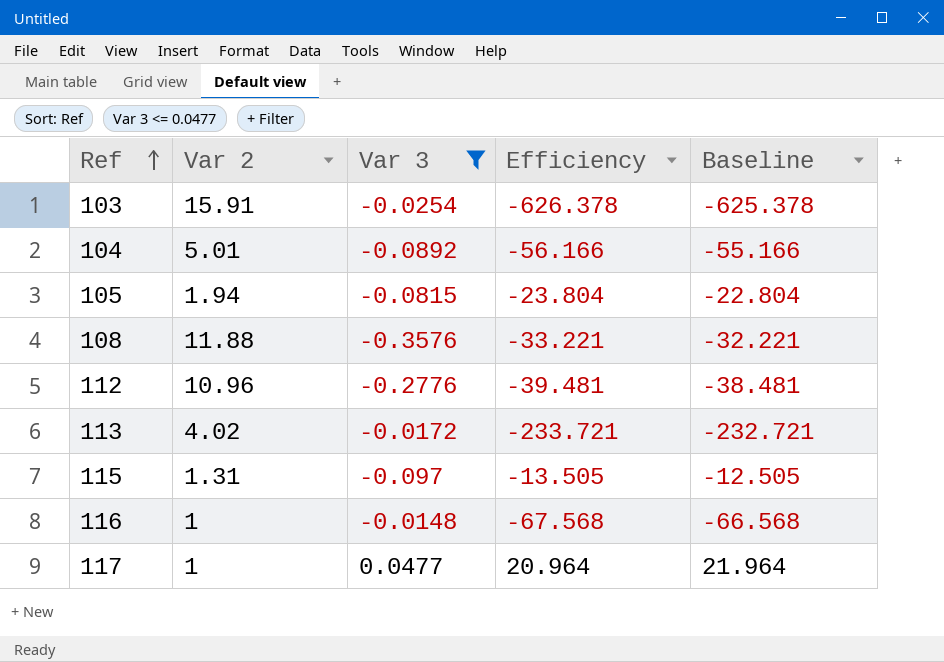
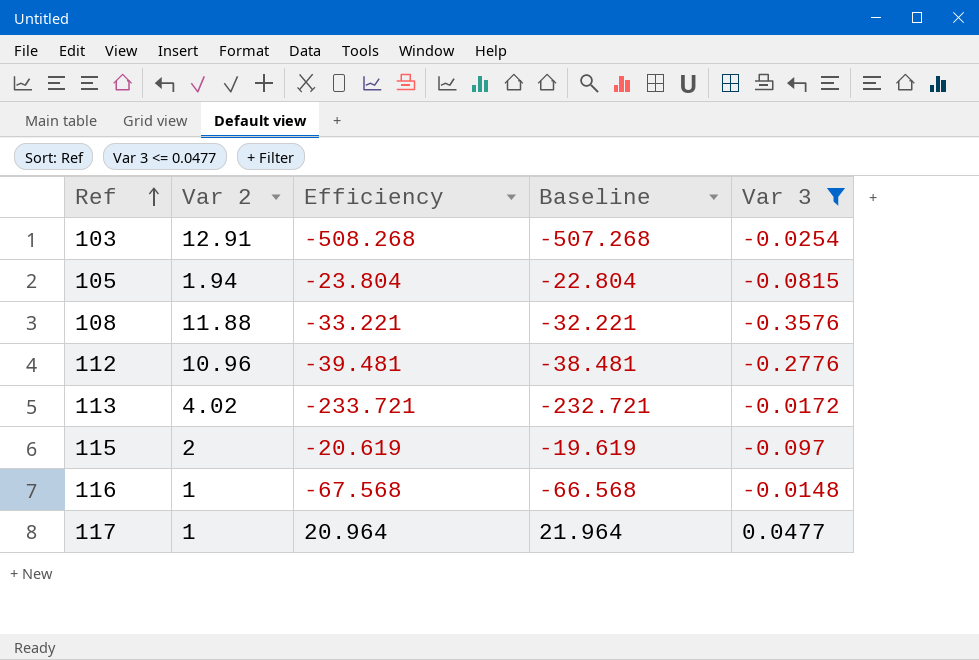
column Var 3 | position: 3 -> 5
row 104: 5.01 | -0.0892 | -56.166 | -55.166 -> none
103 | Var 2: 15.91 -> 12.91
103 | Efficiency: -626.378 -> -508.268
103 | Baseline: -625.378 -> -507.268
115 | Var 2: 1.31 -> 2
115 | Efficiency: -13.505 -> -20.619
115 | Baseline: -12.505 -> -19.619

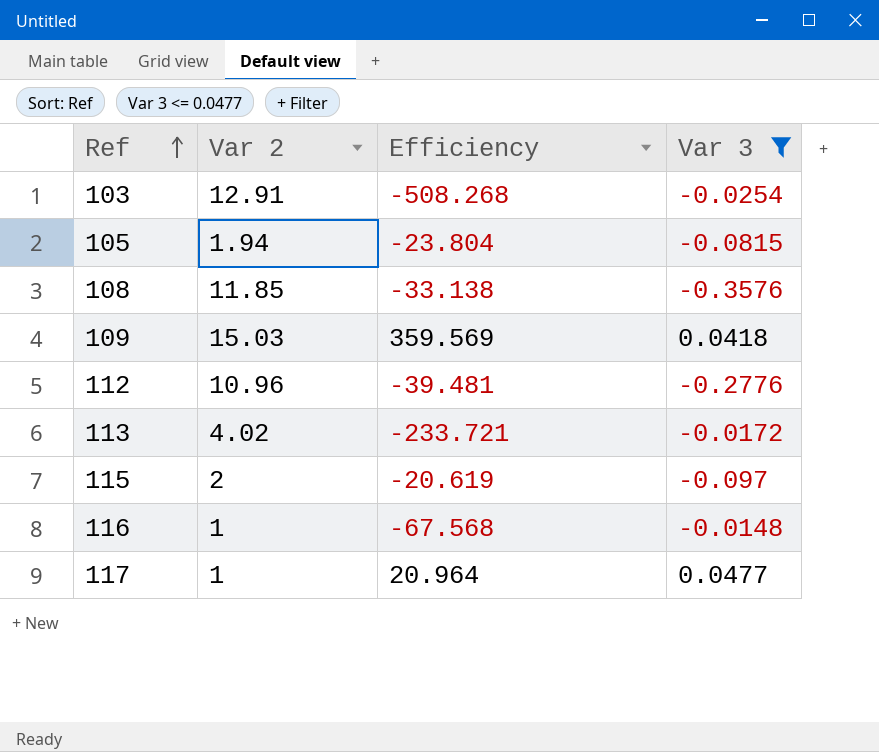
column Baseline | formula: [Efficiency] + 1 -> none
108 | Var 2: 11.88 -> 11.85
108 | Efficiency: -33.221 -> -33.138
row 109: none -> 15.03 | 359.569 | 0.0418

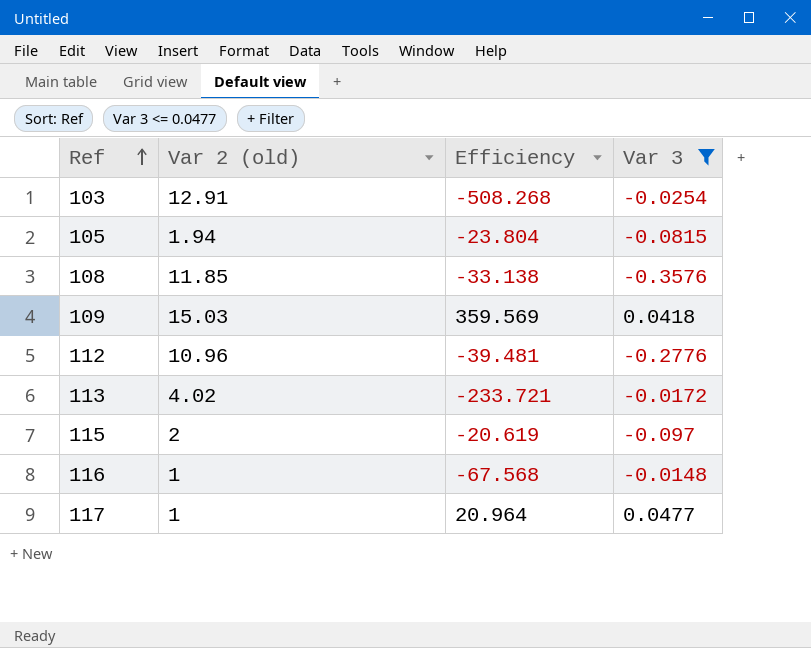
column name: Var 2 -> Var 2 (old)

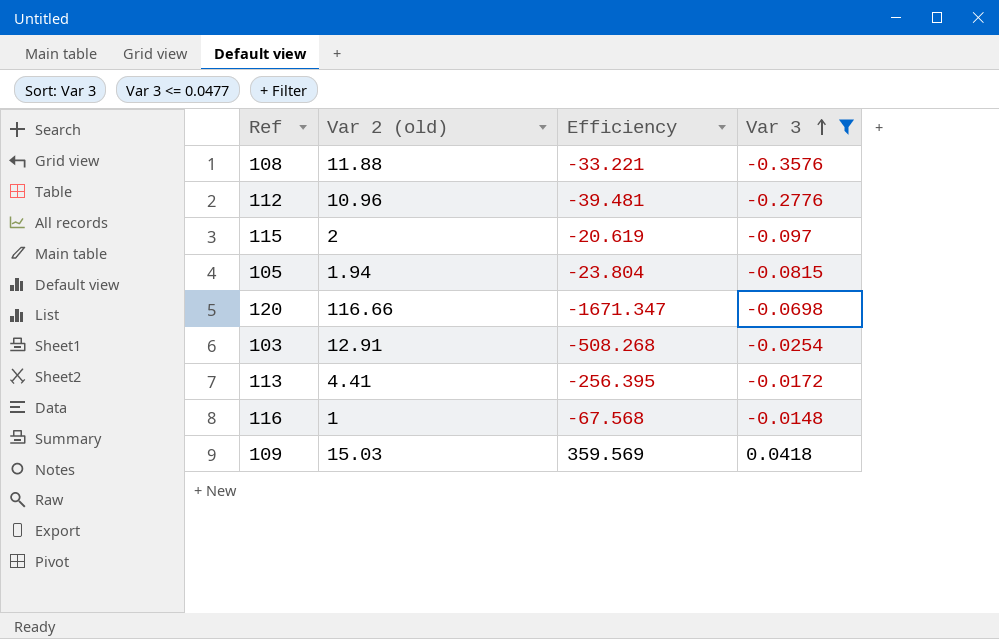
row order: Ref ascending -> Var 3 ascending
row 117: 1 | 20.964 | 0.0477 -> none
108 | Var 2 (old): 11.85 -> 11.88
108 | Efficiency: -33.138 -> -33.221
row 120: none -> 116.66 | -1671.347 | -0.0698
113 | Var 2 (old): 4.02 -> 4.41
113 | Efficiency: -233.721 -> -256.395

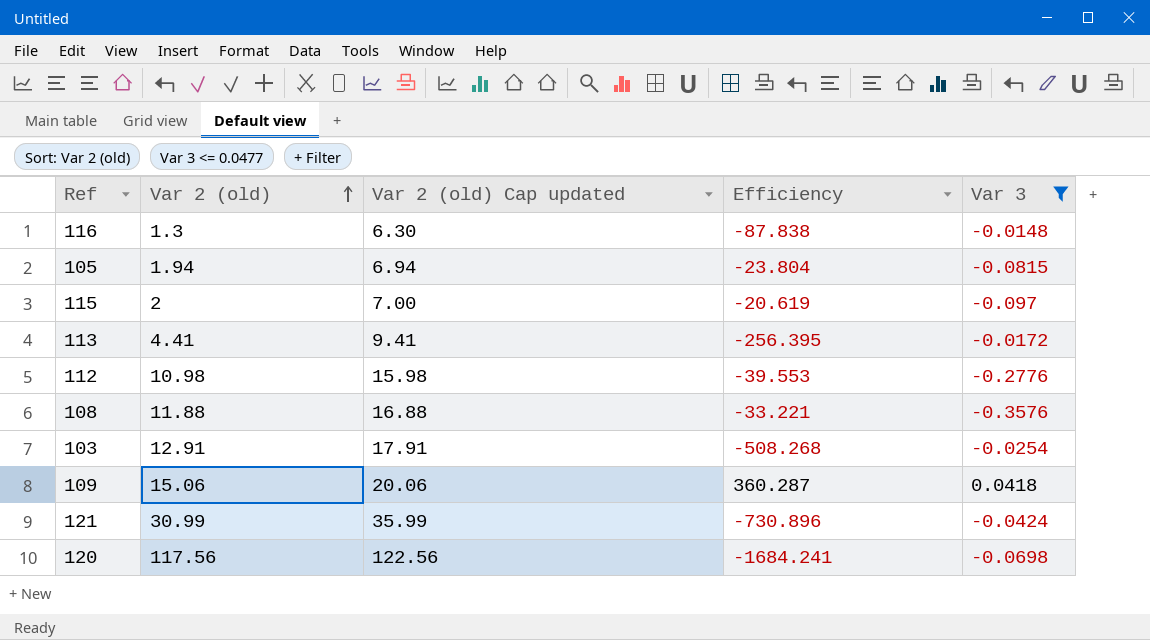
row order: Var 3 ascending -> Var 2 (old) ascending
column Var 2 (old) Cap updated | formula: none -> [Var 2 (old)] + 5
116 | Var 2 (old): 1 -> 1.3
116 | Efficiency: -67.568 -> -87.838
112 | Var 2 (old): 10.96 -> 10.98
112 | Efficiency: -39.481 -> -39.553
109 | Var 2 (old): 15.03 -> 15.06
109 | Efficiency: 359.569 -> 360.287
row 121: none -> 30.99 | 35.99 | -730.896 | -0.0424
120 | Var 2 (old): 116.66 -> 117.56
120 | Efficiency: -1671.347 -> -1684.241

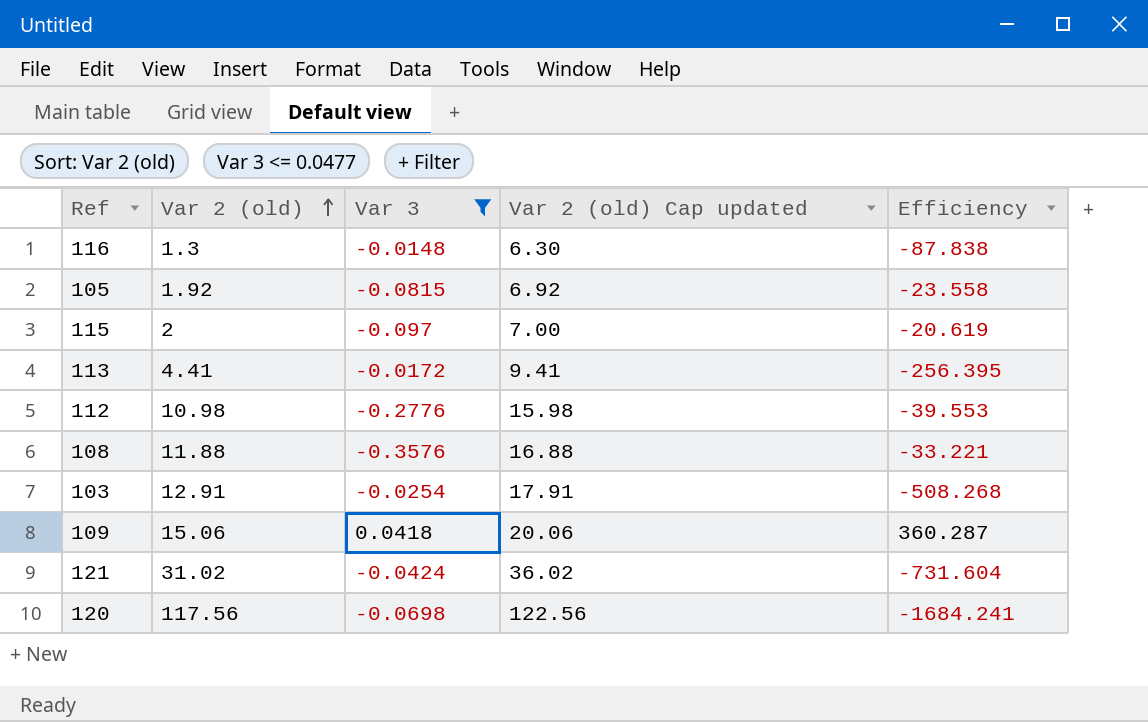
column Var 3 | position: 5 -> 3
105 | Var 2 (old): 1.94 -> 1.92
105 | Var 2 (old) Cap updated: 6.94 -> 6.92
105 | Efficiency: -23.804 -> -23.558
121 | Var 2 (old): 30.99 -> 31.02
121 | Var 2 (old) Cap updated: 35.99 -> 36.02
121 | Efficiency: -730.896 -> -731.604

